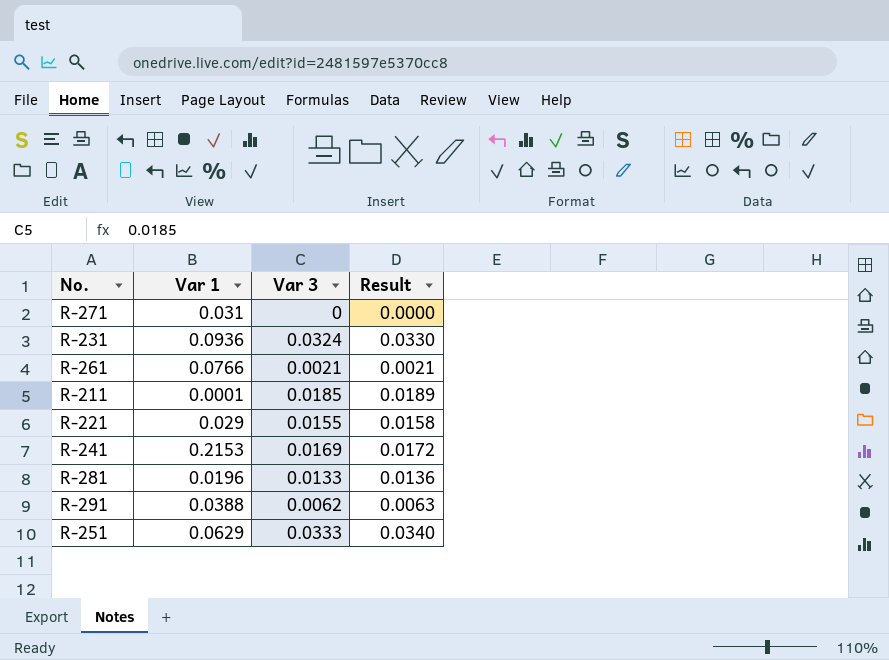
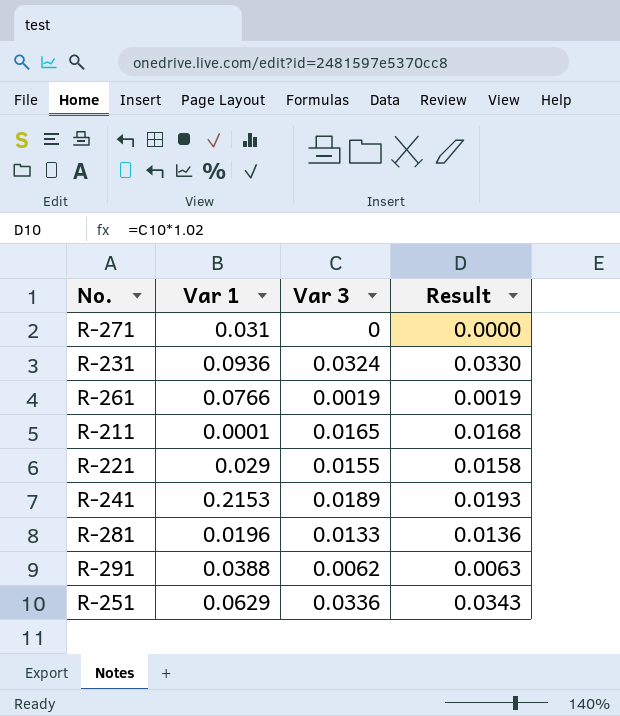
R-261 | Var 3: 0.0021 -> 0.0019
R-261 | Result: 0.0021 -> 0.0019
R-211 | Var 3: 0.0185 -> 0.0165
R-211 | Result: 0.0189 -> 0.0168
R-241 | Var 3: 0.0169 -> 0.0189
R-241 | Result: 0.0172 -> 0.0193
R-251 | Var 3: 0.0333 -> 0.0336
R-251 | Result: 0.0340 -> 0.0343

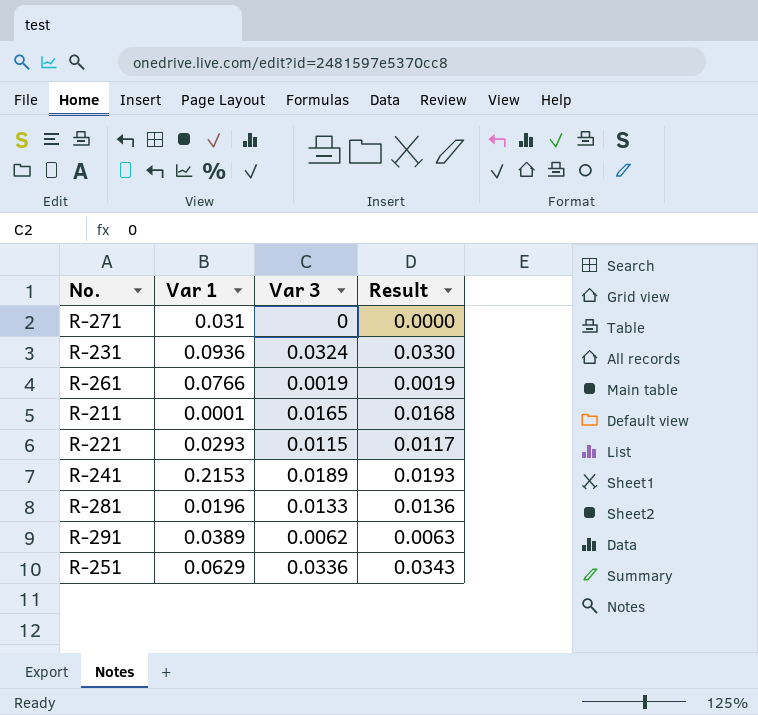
R-221 | Var 1: 0.029 -> 0.0293
R-221 | Var 3: 0.0155 -> 0.0115
R-221 | Result: 0.0158 -> 0.0117
R-291 | Var 1: 0.0388 -> 0.0389

